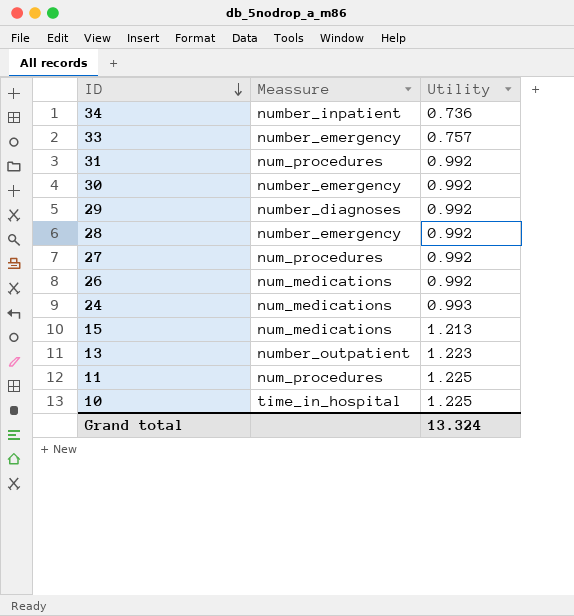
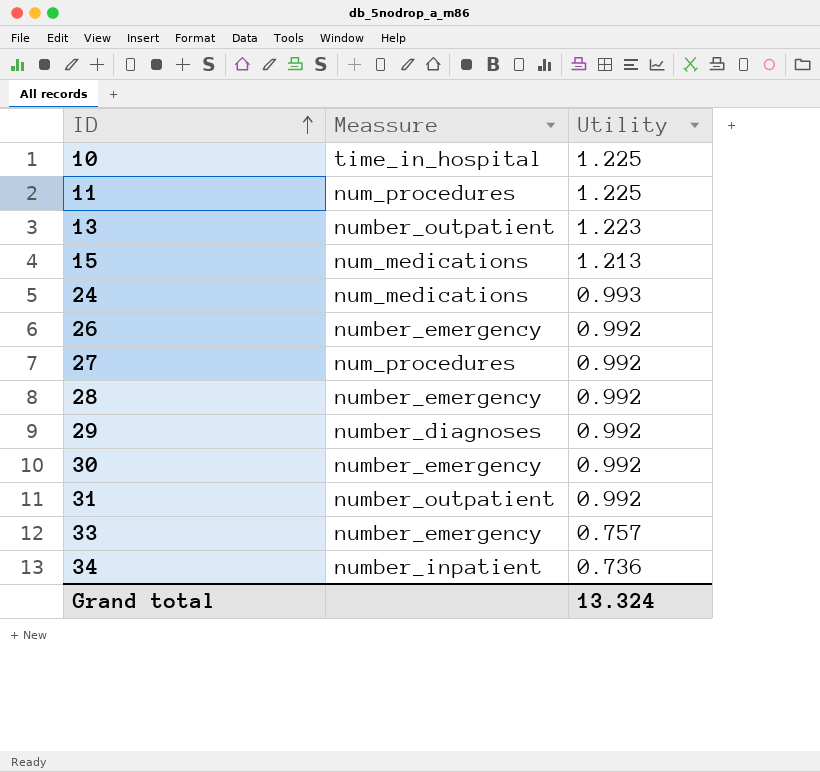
row order: ID descending -> ID ascending
26 | Meassure: num_medications -> number_emergency
31 | Meassure: num_procedures -> number_outpatient

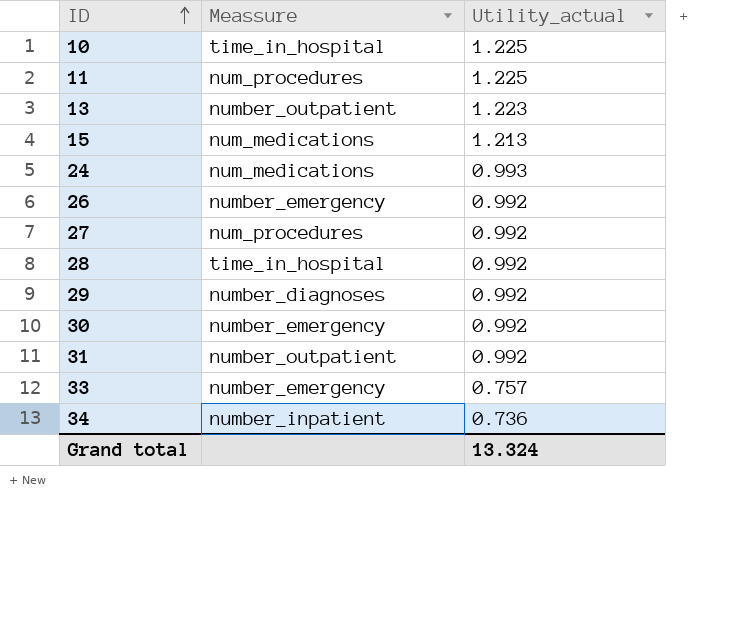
column name: Utility -> Utility_actual
28 | Meassure: number_emergency -> time_in_hospital

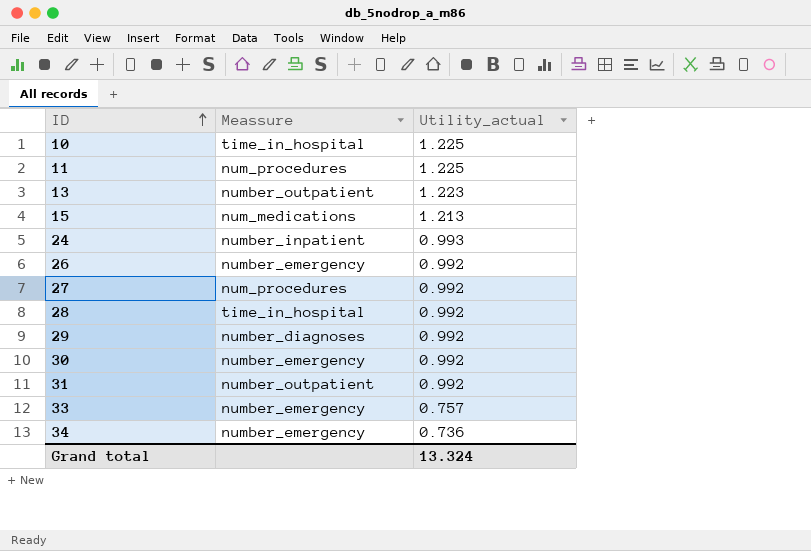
24 | Meassure: num_medications -> number_inpatient
34 | Meassure: number_inpatient -> number_emergency

